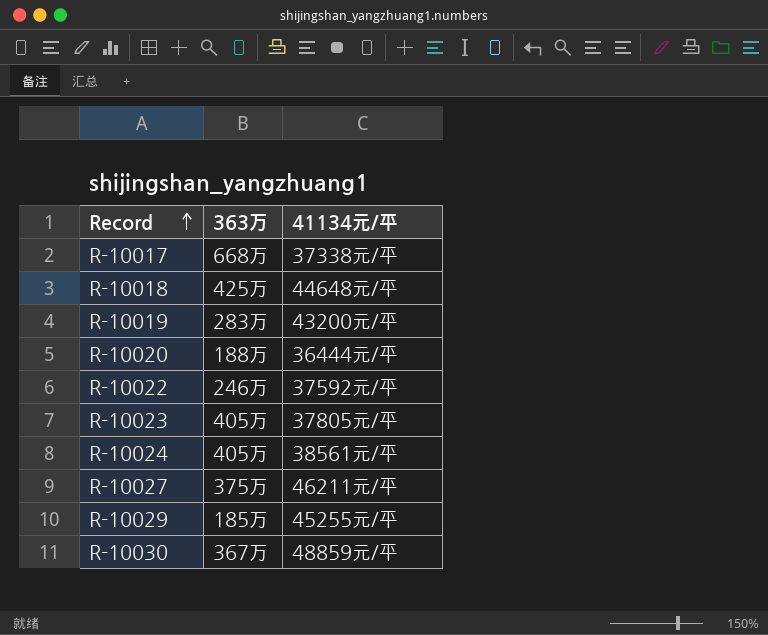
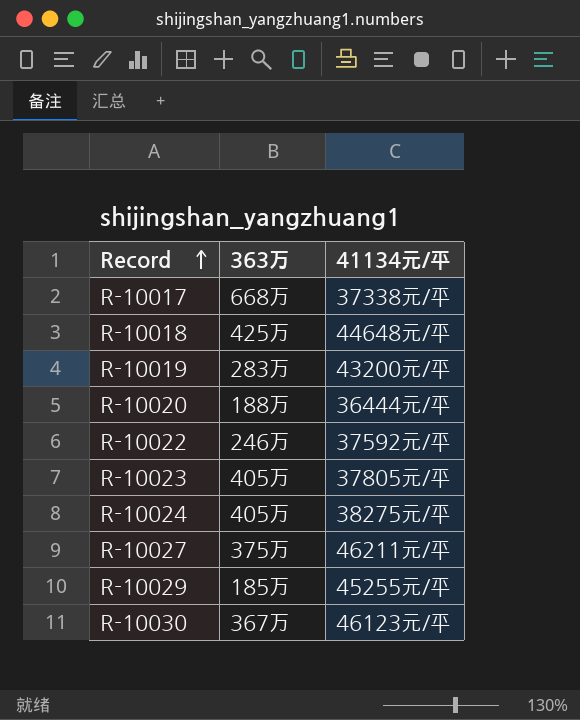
R-10024 | 41134元/平: 38561元/平 -> 38275元/平
R-10030 | 41134元/平: 48859元/平 -> 46123元/平

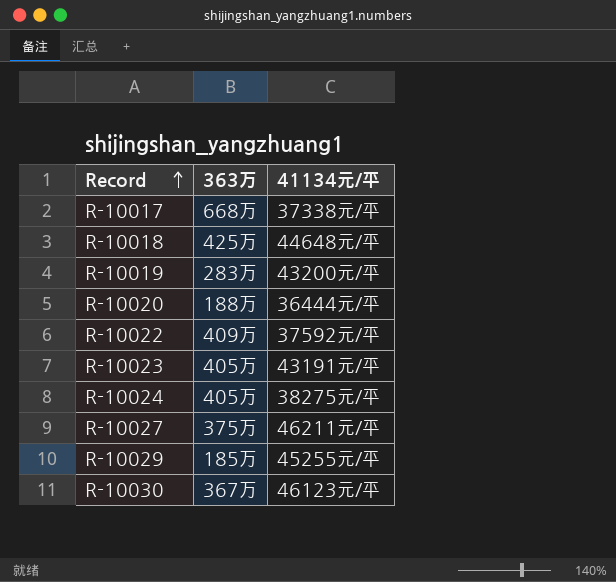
R-10022 | 363万: 246万 -> 409万
R-10023 | 41134元/平: 37805元/平 -> 43191元/平

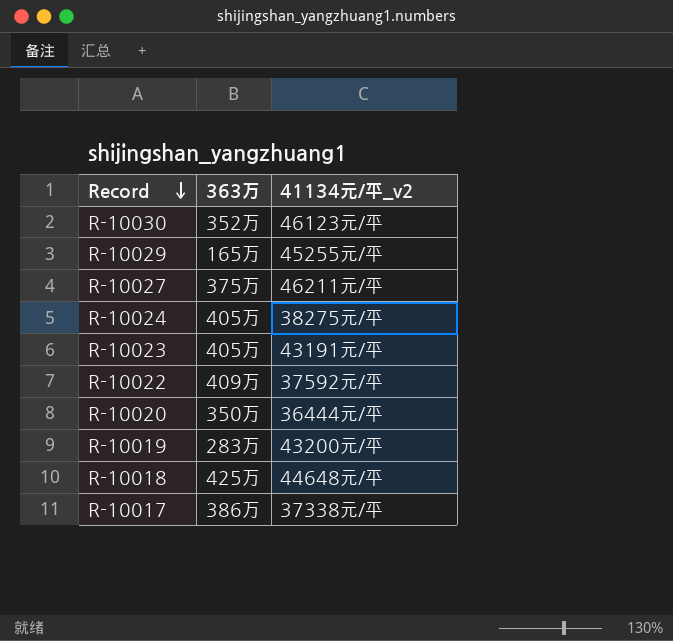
row order: Record ascending -> Record descending
column name: 41134元/平 -> 41134元/平_v2
R-10030 | 363万: 367万 -> 352万
R-10029 | 363万: 185万 -> 165万
R-10020 | 363万: 188万 -> 350万
R-10017 | 363万: 668万 -> 386万

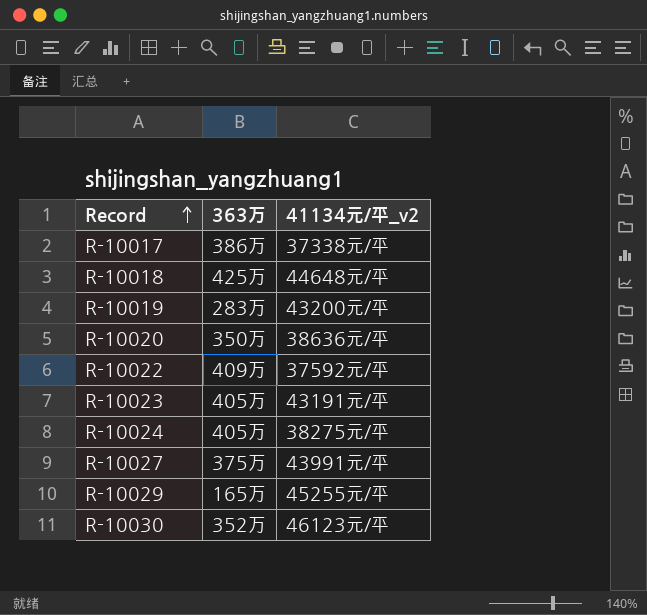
row order: Record descending -> Record ascending
R-10020 | 41134元/平_v2: 36444元/平 -> 38636元/平
R-10027 | 41134元/平_v2: 46211元/平 -> 43991元/平

